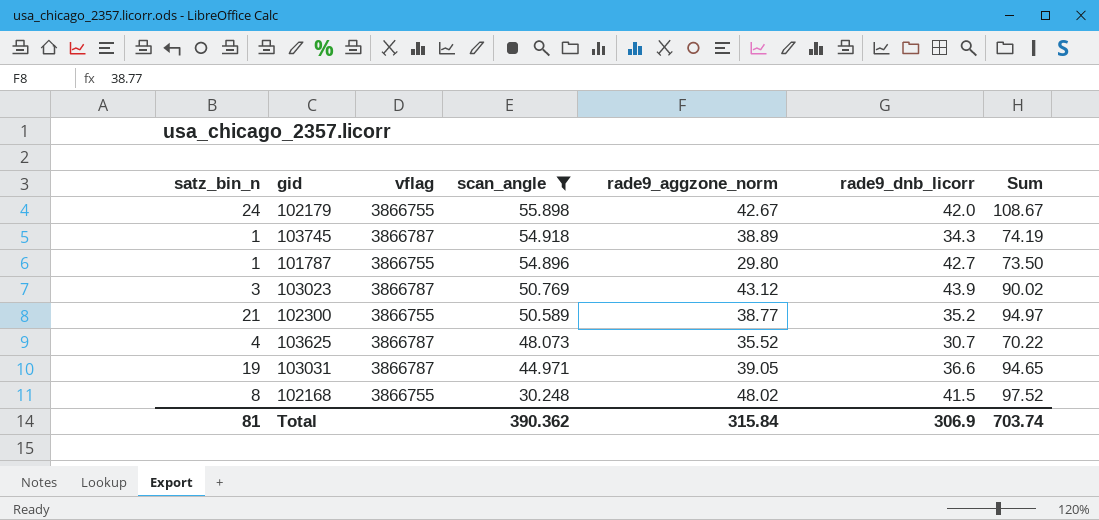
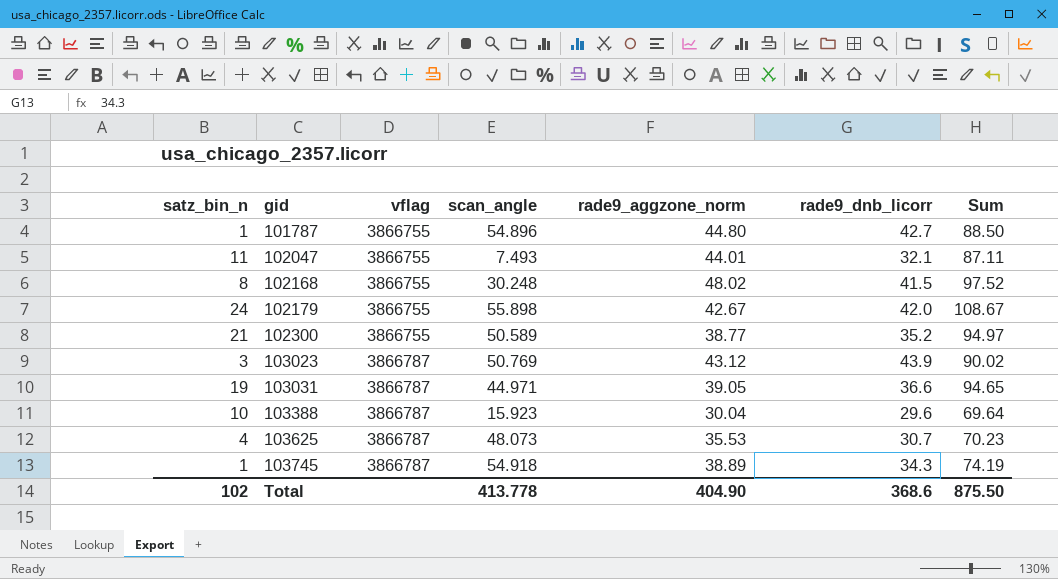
filter: scan_angle >= 30.248 -> none
row order: scan_angle descending -> gid ascending
101787 | rade9_aggzone_norm: 29.80 -> 44.80
101787 | Sum: 73.50 -> 88.50
103625 | rade9_aggzone_norm: 35.52 -> 35.53
103625 | Sum: 70.22 -> 70.23
Total | satz_bin_n: 81 -> 102
Total | scan_angle: 390.362 -> 413.778
Total | rade9_aggzone_norm: 315.84 -> 404.90
Total | rade9_dnb_licorr: 306.9 -> 368.6
Total | Sum: 703.74 -> 875.50

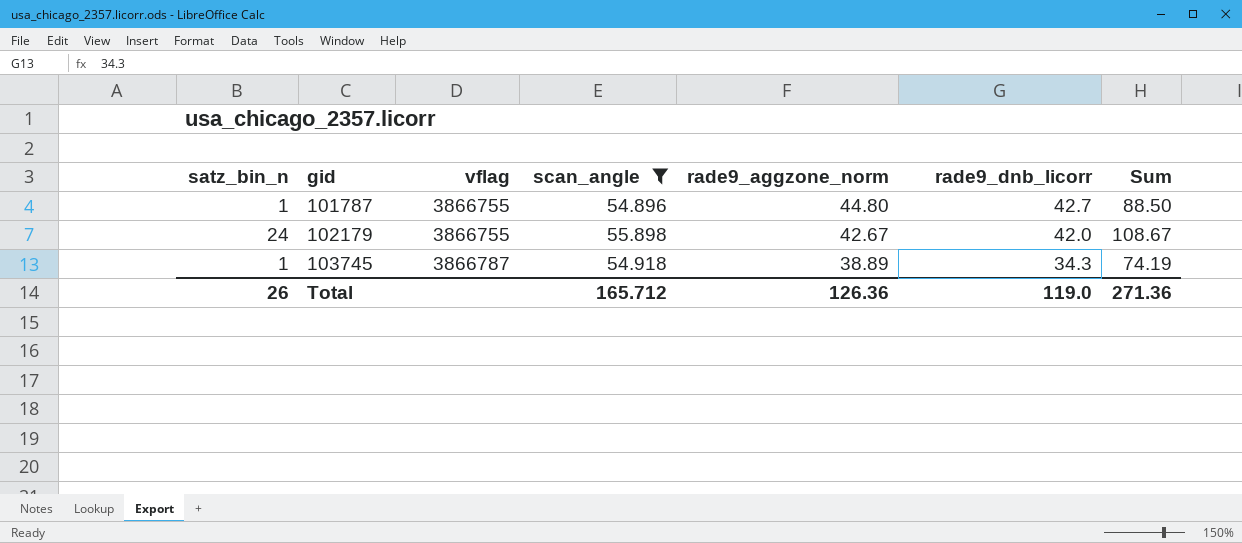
filter: none -> scan_angle >= 54.896
Total | satz_bin_n: 102 -> 26
Total | scan_angle: 413.778 -> 165.712
Total | rade9_aggzone_norm: 404.90 -> 126.36
Total | rade9_dnb_licorr: 368.6 -> 119.0
Total | Sum: 875.50 -> 271.36

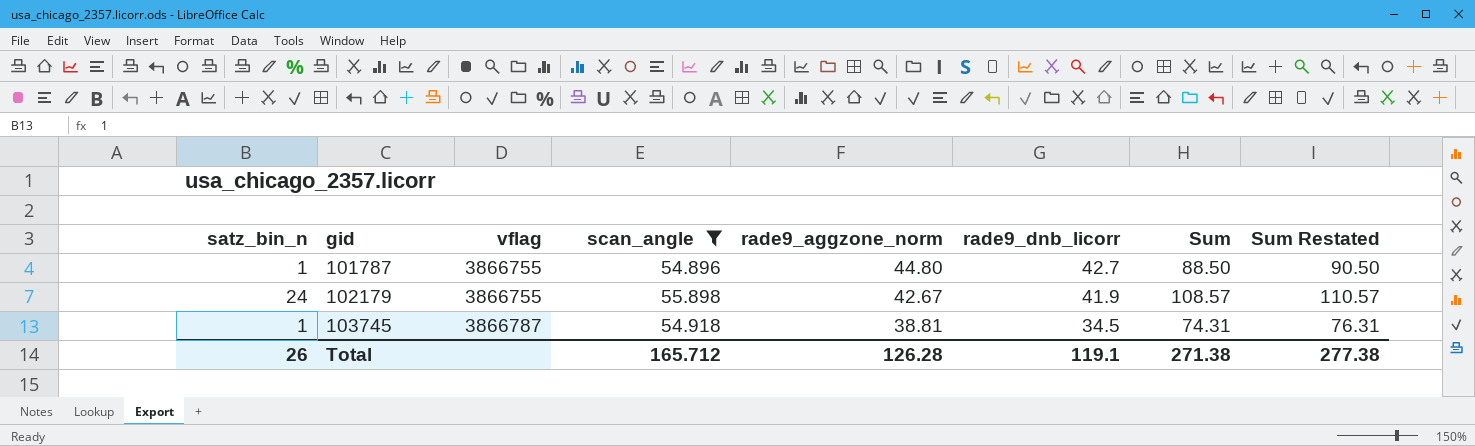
column Sum Restated | formula: none -> [Sum] + 2
102179 | rade9_dnb_licorr: 42.0 -> 41.9
102179 | Sum: 108.67 -> 108.57
103745 | rade9_aggzone_norm: 38.89 -> 38.81
103745 | rade9_dnb_licorr: 34.3 -> 34.5
103745 | Sum: 74.19 -> 74.31
Total | rade9_aggzone_norm: 126.36 -> 126.28
Total | rade9_dnb_licorr: 119.0 -> 119.1
Total | Sum: 271.36 -> 271.38

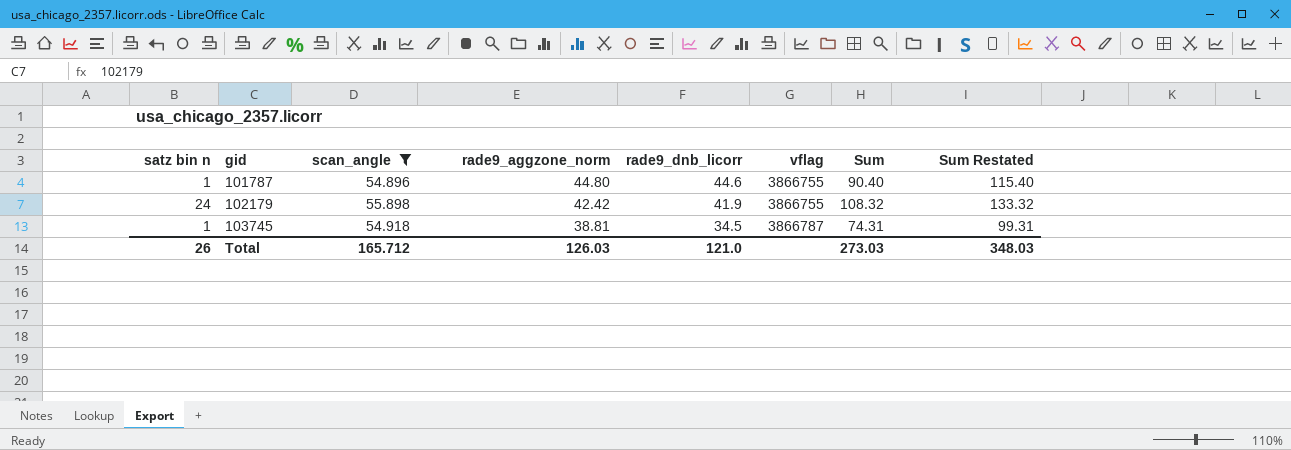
column name: satz_bin_n -> satz bin n
column vflag | position: 3 -> 6
column Sum Restated | formula: [Sum] + 2 -> [Sum] + 25
101787 | rade9_dnb_licorr: 42.7 -> 44.6
101787 | Sum: 88.50 -> 90.40
102179 | rade9_aggzone_norm: 42.67 -> 42.42
102179 | Sum: 108.57 -> 108.32
Total | rade9_aggzone_norm: 126.28 -> 126.03
Total | rade9_dnb_licorr: 119.1 -> 121.0
Total | Sum: 271.38 -> 273.03
Total | Sum Restated: 277.38 -> 348.03

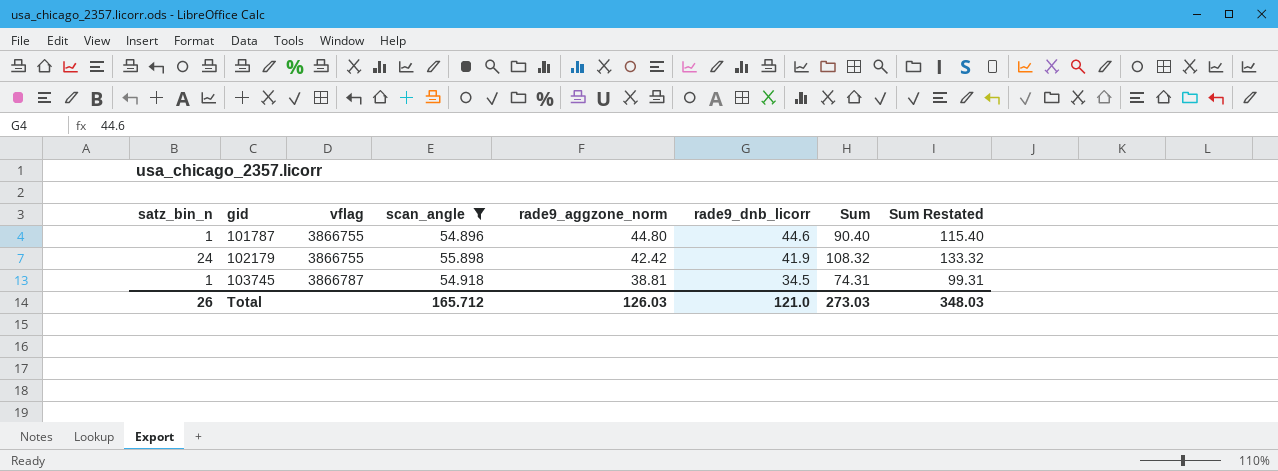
column name: satz bin n -> satz_bin_n
column vflag | position: 6 -> 3

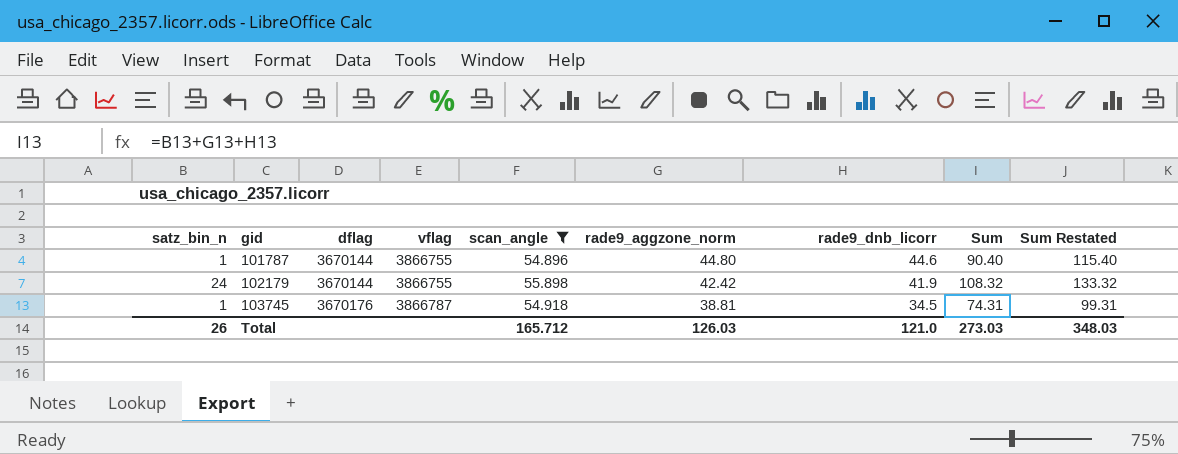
column dflag | position: none -> 3

